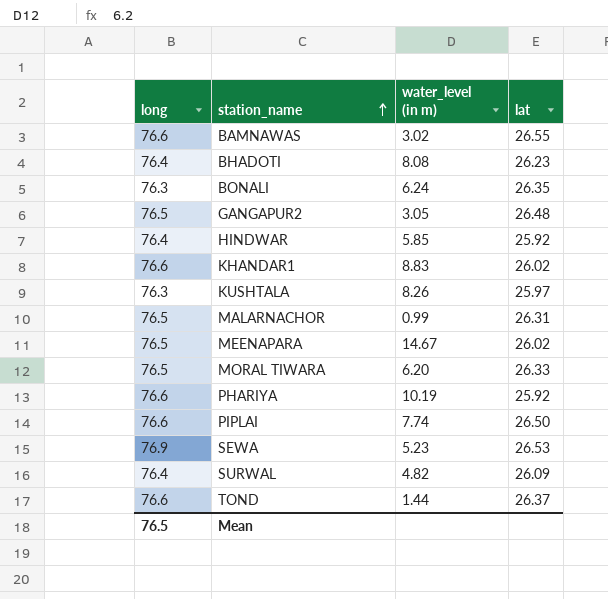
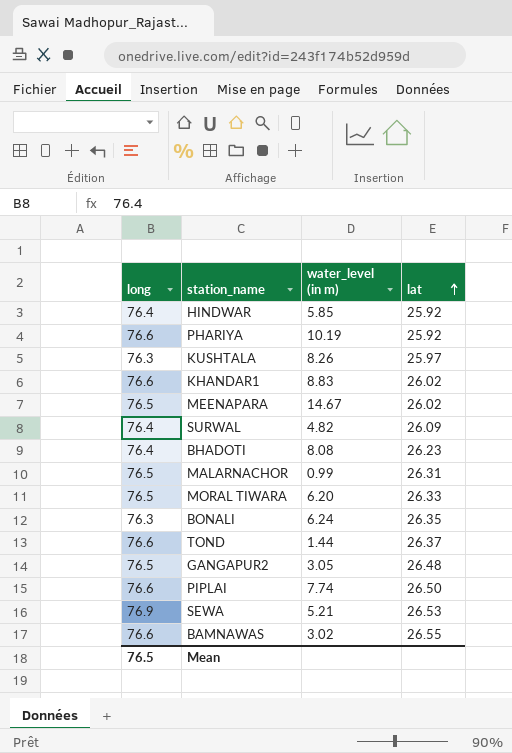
row order: station_name ascending -> lat ascending
SEWA | water_level (in m): 5.23 -> 5.21

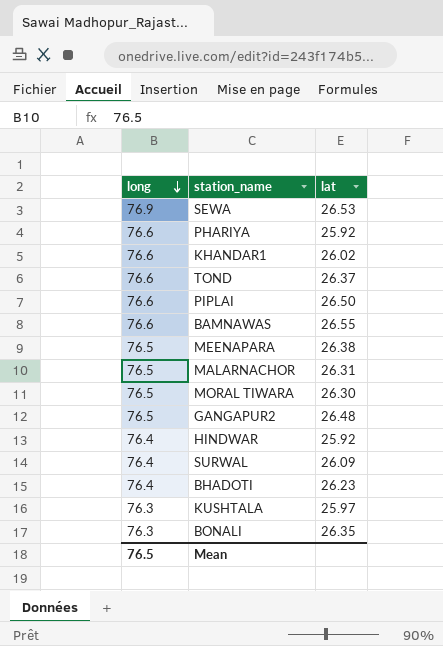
row order: lat ascending -> long descending
column water_level (in m) | position: 3 -> none
MEENAPARA | lat: 26.02 -> 26.38
MORAL TIWARA | lat: 26.33 -> 26.30

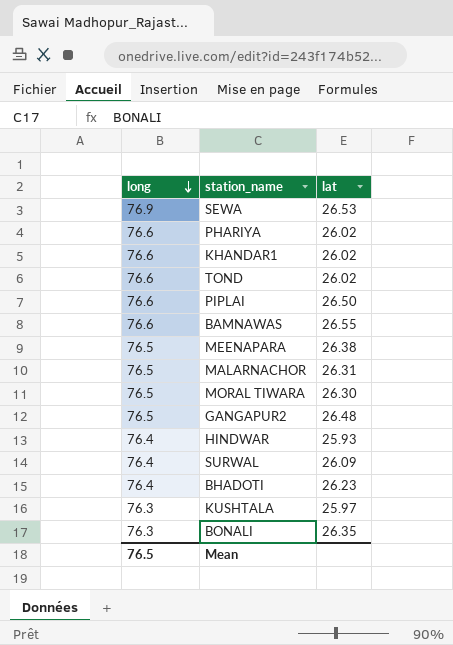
PHARIYA | lat: 25.92 -> 26.02
TOND | lat: 26.37 -> 26.02
HINDWAR | lat: 25.92 -> 25.93

